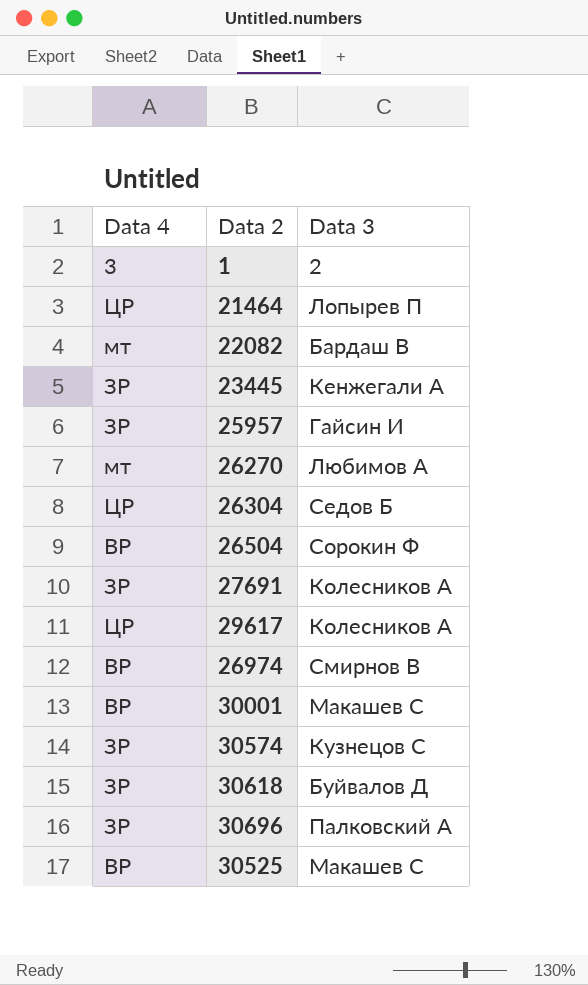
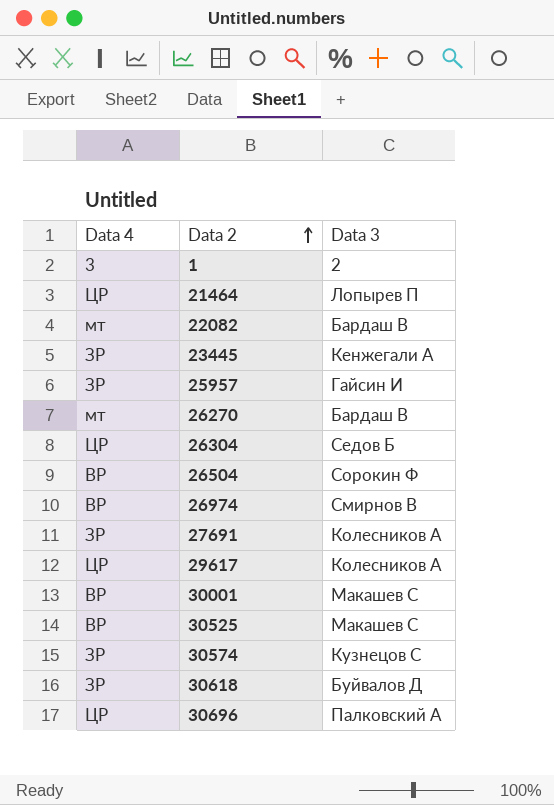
row order: none -> Data 2 ascending
26270 | Data 3: Любимов А -> Бардаш В
30696 | Data 4: ЗР -> ЦР

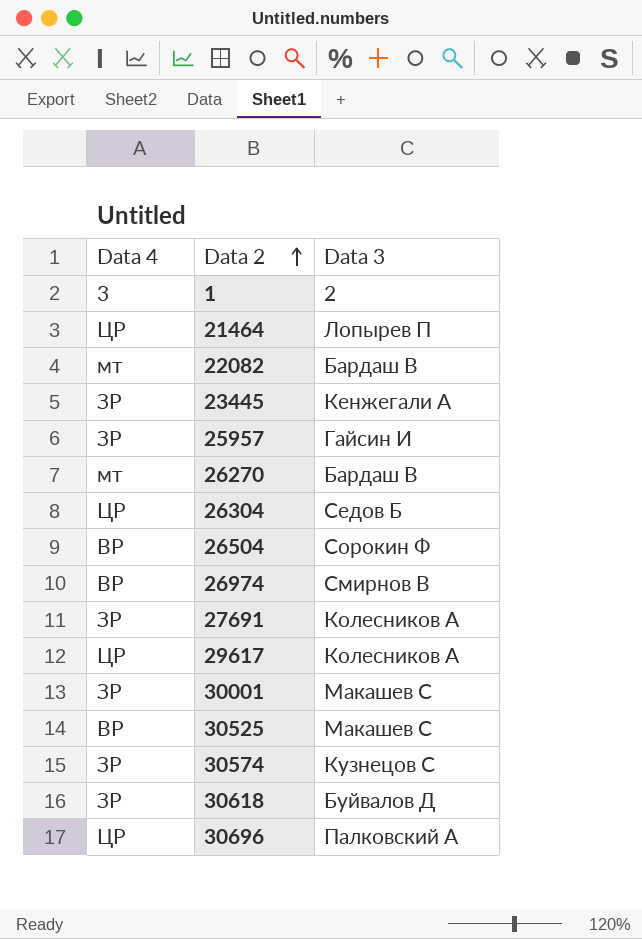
30001 | Data 4: ВР -> ЗР

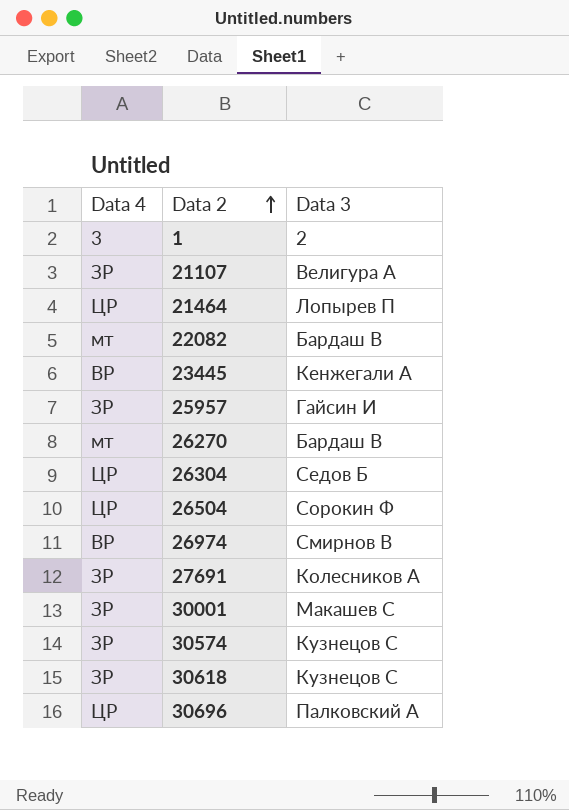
row 29617: ЦР | Колесников А -> none
row 30525: ВР | Макашев С -> none
row 21107: none -> ЗР | Велигура А
23445 | Data 4: ЗР -> ВР
26504 | Data 4: ВР -> ЦР
30618 | Data 3: Буйвалов Д -> Кузнецов С

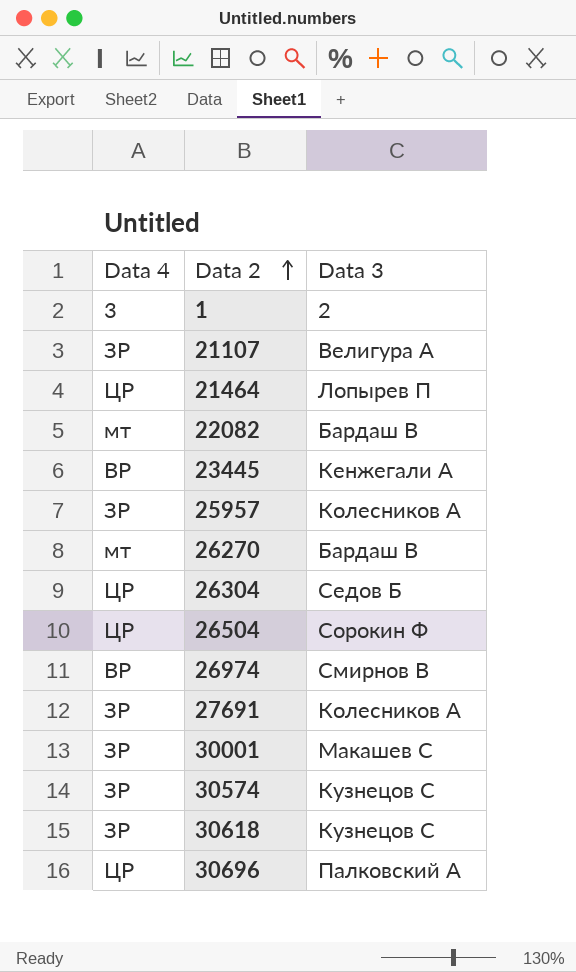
25957 | Data 3: Гайсин И -> Колесников А

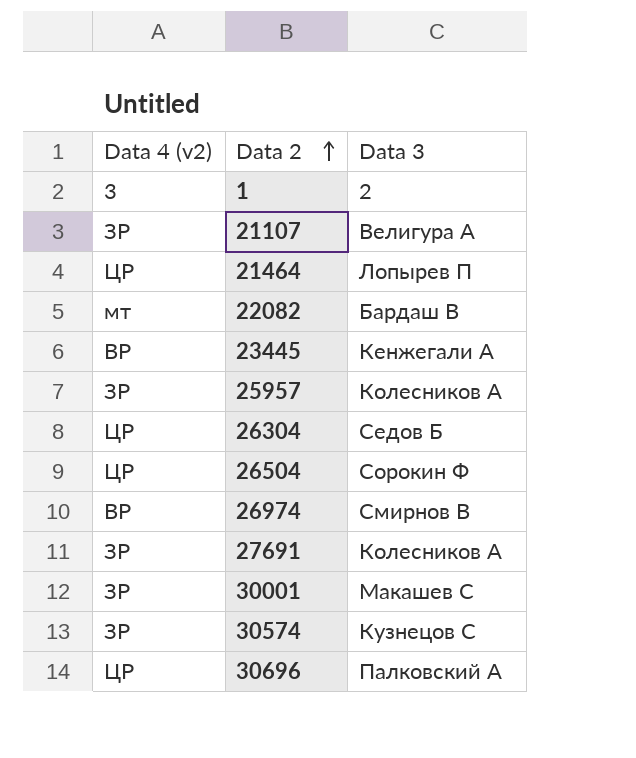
column name: Data 4 -> Data 4 (v2)
row 26270: мт | Бардаш В -> none
row 30618: ЗР | Кузнецов С -> none

